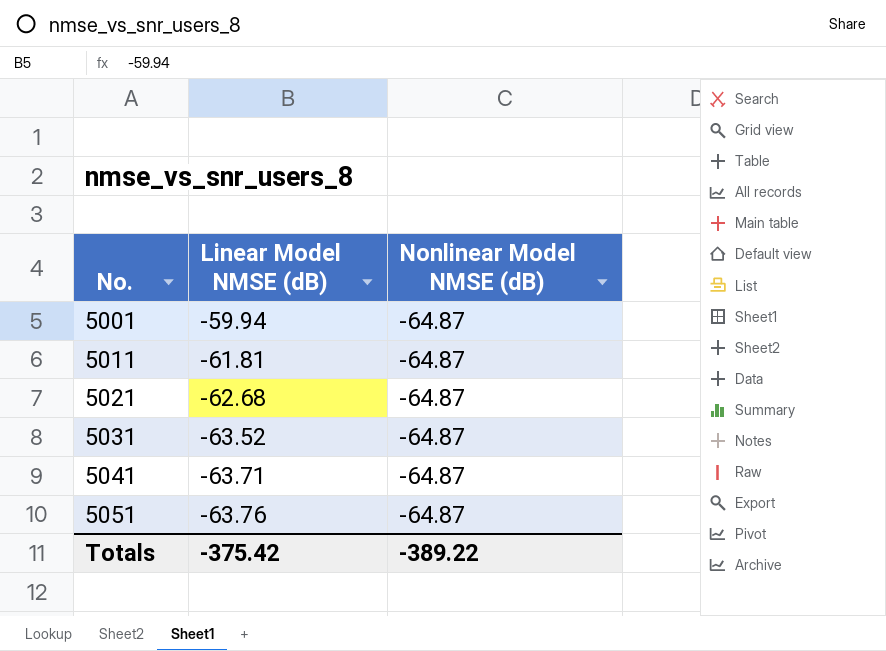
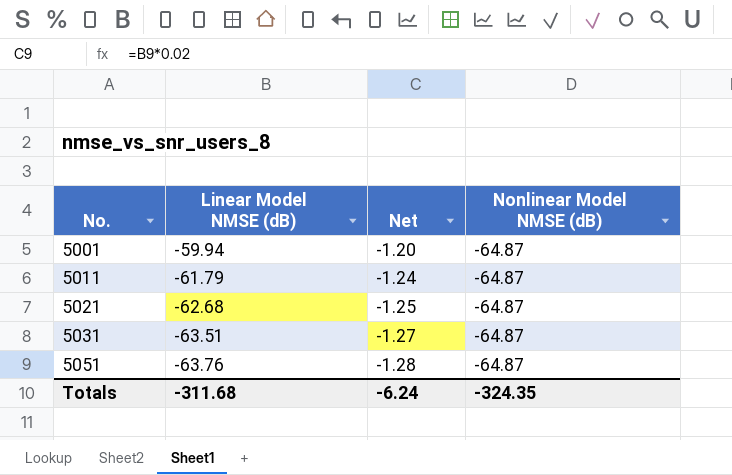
column Net | formula: none -> [Linear Model NMSE (dB)] * 0.02
row 5041: -63.71 | -64.87 -> none
5011 | Linear Model NMSE (dB): -61.81 -> -61.79
5031 | Linear Model NMSE (dB): -63.52 -> -63.51
Totals | Linear Model NMSE (dB): -375.42 -> -311.68
Totals | Nonlinear Model NMSE (dB): -389.22 -> -324.35

